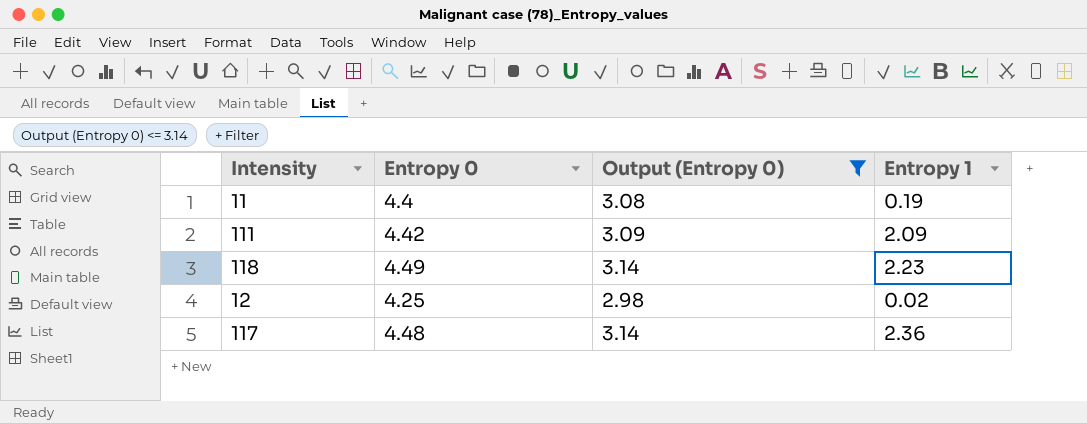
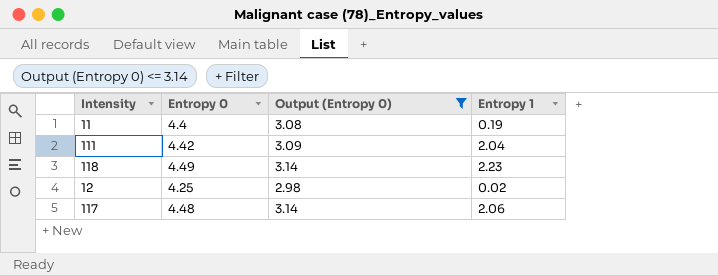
111 | Entropy 1: 2.09 -> 2.04
117 | Entropy 1: 2.36 -> 2.06

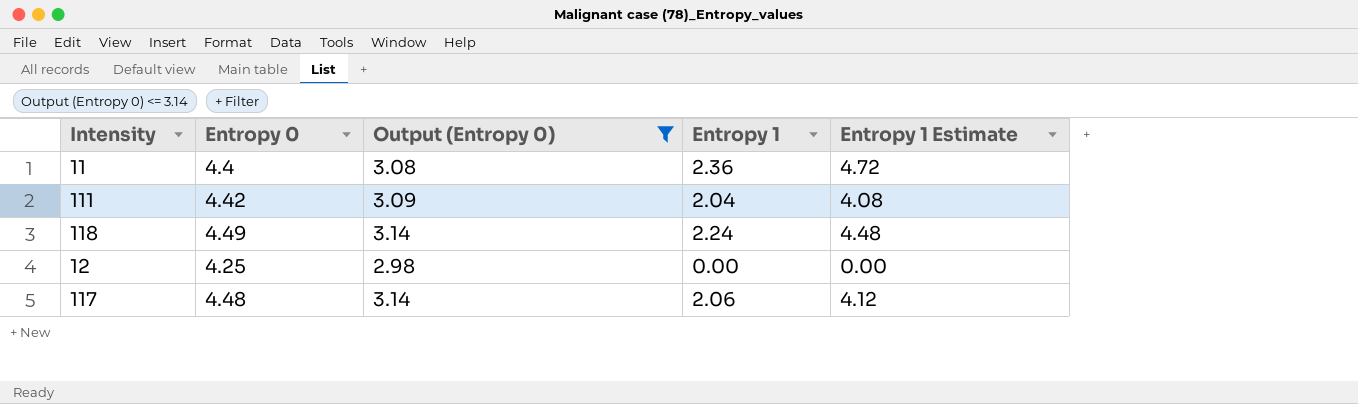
column Entropy 1 Estimate | formula: none -> [Entropy 1] * 2
11 | Entropy 1: 0.19 -> 2.36
118 | Entropy 1: 2.23 -> 2.24
12 | Entropy 1: 0.02 -> 0.00

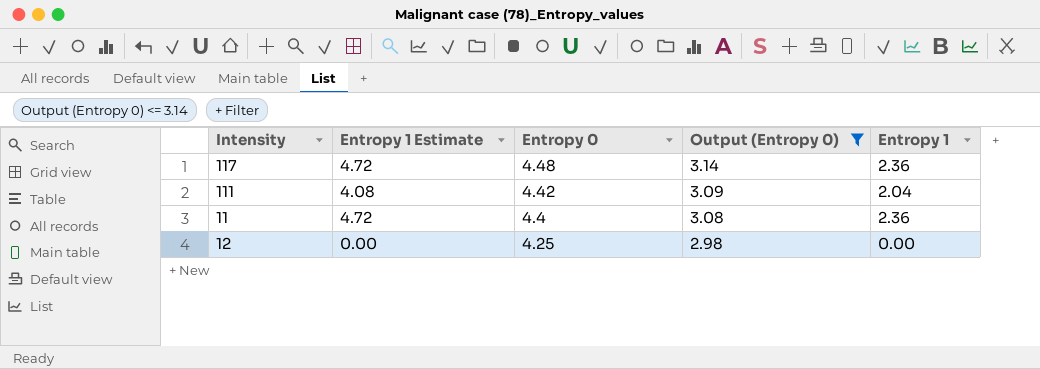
row order: none -> Entropy 0 descending
column Entropy 1 Estimate | position: 5 -> 2
row 118: 4.49 | 3.14 | 2.24 | 4.48 -> none
117 | Entropy 1 Estimate: 4.12 -> 4.72
117 | Entropy 1: 2.06 -> 2.36

